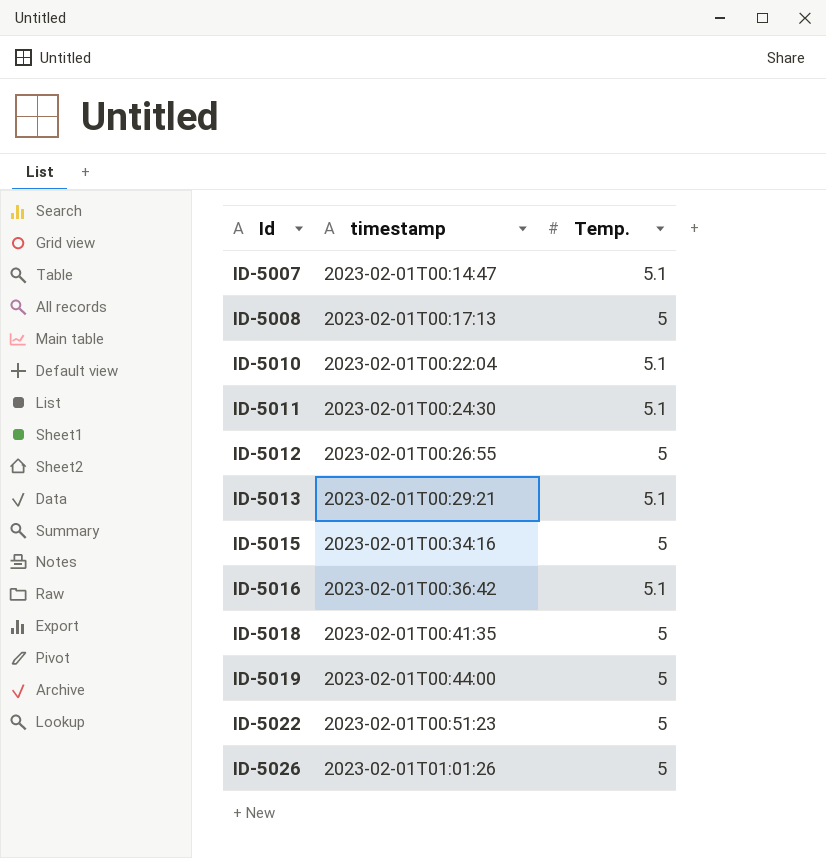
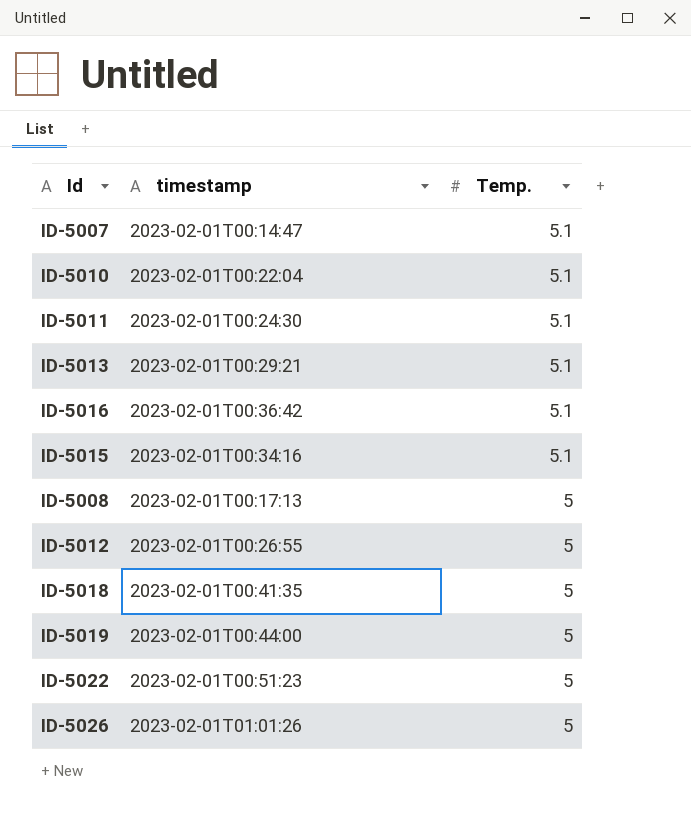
row order: Id ascending -> Temp. descending
ID-5015 | Temp.: 5 -> 5.1

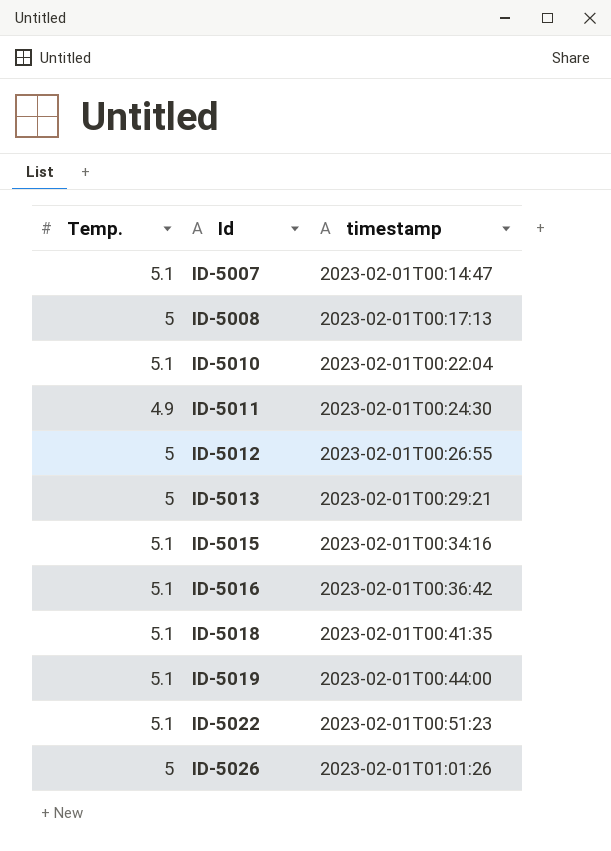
row order: Temp. descending -> Id ascending
column Temp. | position: 3 -> 1
ID-5011 | Temp.: 5.1 -> 4.9
ID-5013 | Temp.: 5.1 -> 5
ID-5018 | Temp.: 5 -> 5.1
ID-5019 | Temp.: 5 -> 5.1
ID-5022 | Temp.: 5 -> 5.1

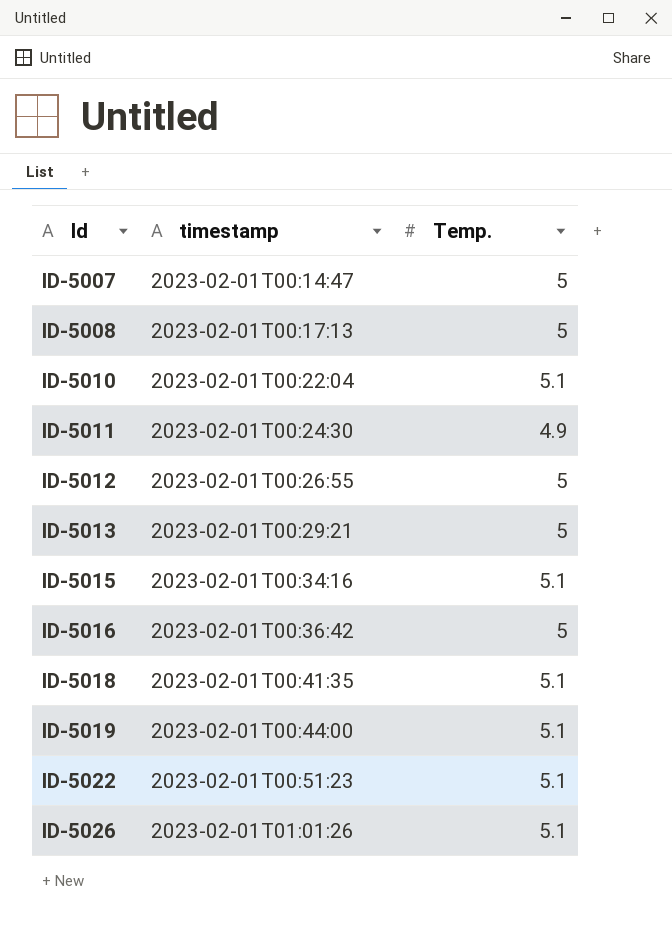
column Temp. | position: 1 -> 3
ID-5007 | Temp.: 5.1 -> 5
ID-5016 | Temp.: 5.1 -> 5
ID-5026 | Temp.: 5 -> 5.1

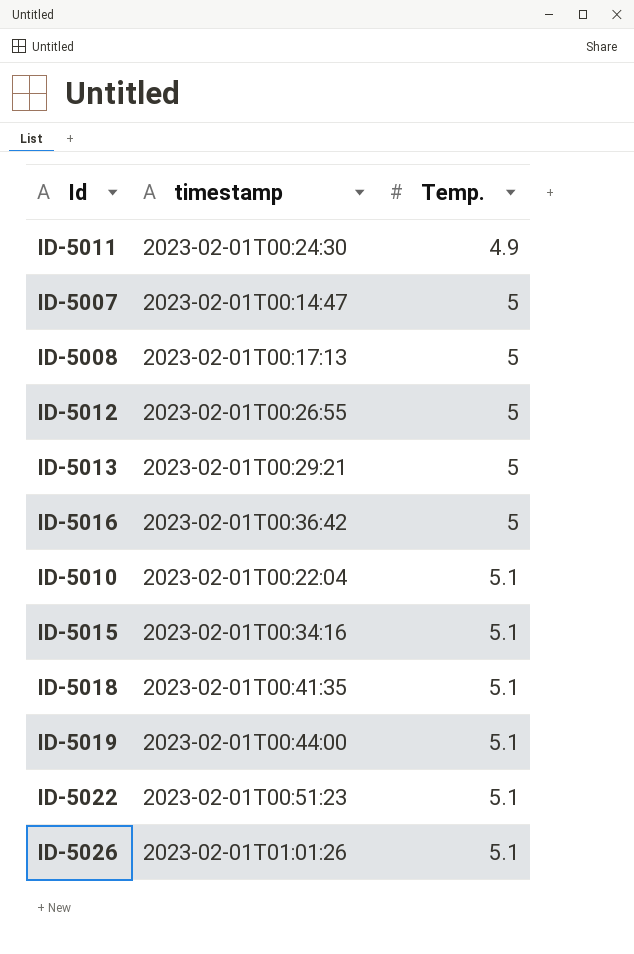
row order: Id ascending -> Temp. ascending

